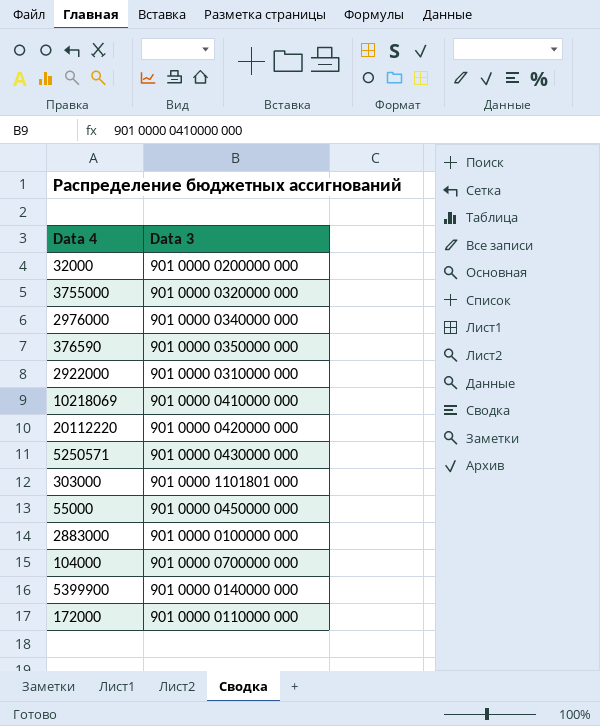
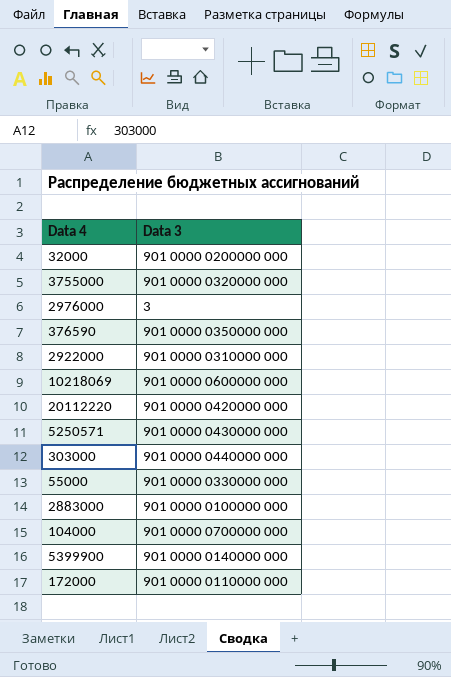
2976000 | Data 3: 901 0000 0340000 000 -> 3
10218069 | Data 3: 901 0000 0410000 000 -> 901 0000 0600000 000
303000 | Data 3: 901 0000 1101801 000 -> 901 0000 0440000 000
55000 | Data 3: 901 0000 0450000 000 -> 901 0000 0330000 000

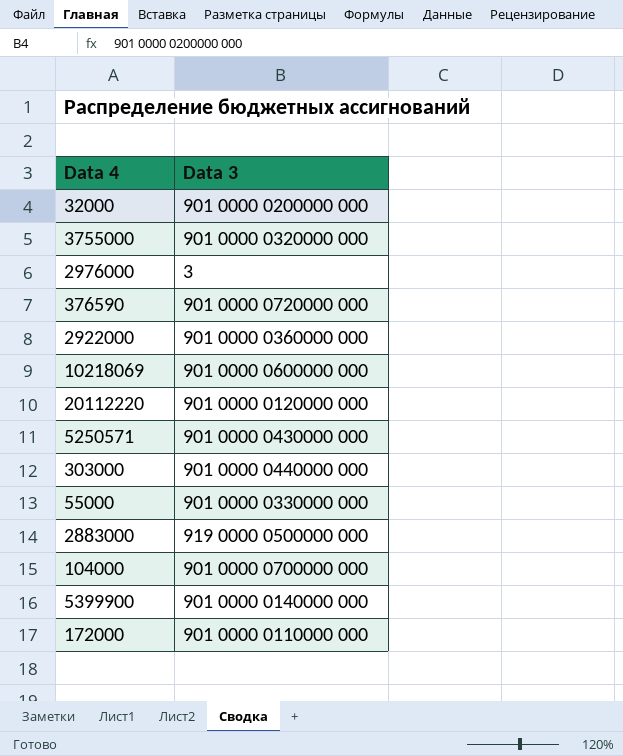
376590 | Data 3: 901 0000 0350000 000 -> 901 0000 0720000 000
2922000 | Data 3: 901 0000 0310000 000 -> 901 0000 0360000 000
20112220 | Data 3: 901 0000 0420000 000 -> 901 0000 0120000 000
2883000 | Data 3: 901 0000 0100000 000 -> 919 0000 0500000 000

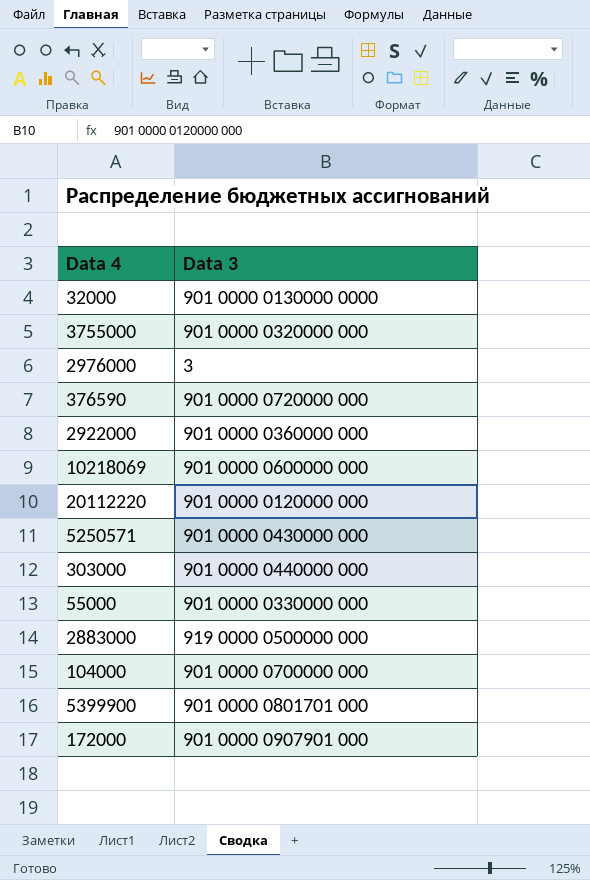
32000 | Data 3: 901 0000 0200000 000 -> 901 0000 0130000 0000
5399900 | Data 3: 901 0000 0140000 000 -> 901 0000 0801701 000
172000 | Data 3: 901 0000 0110000 000 -> 901 0000 0907901 000

